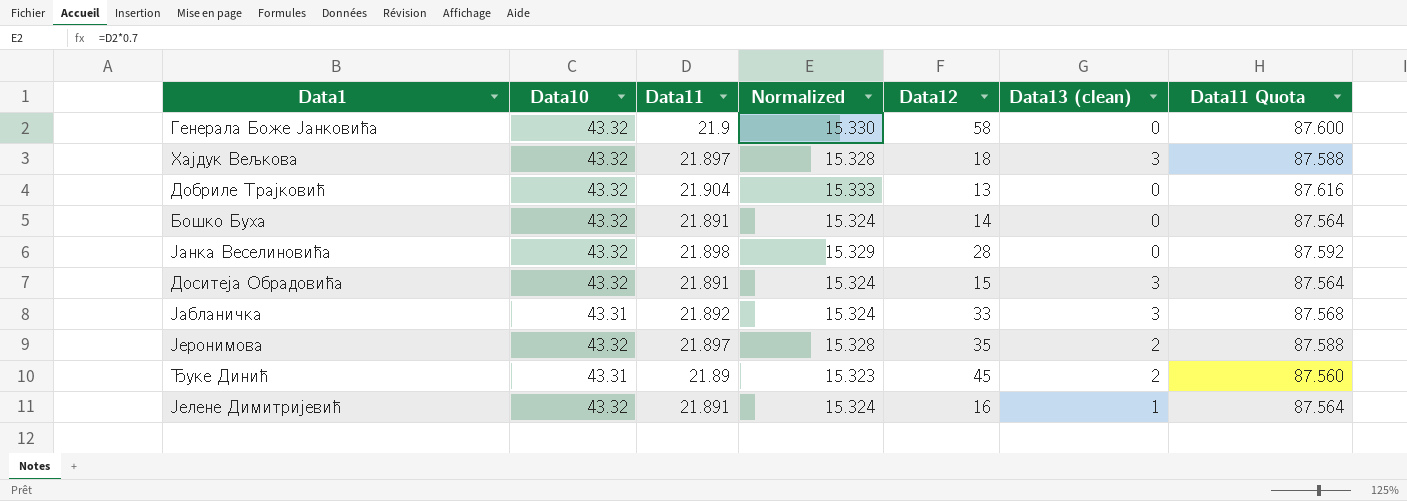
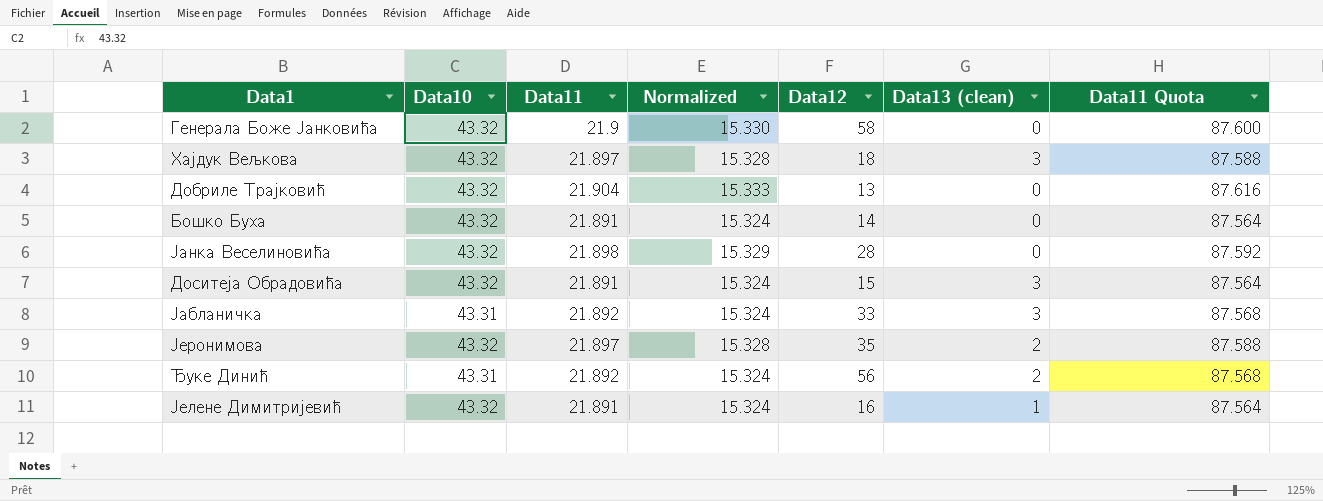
Ђуке Динић | Data11: 21.89 -> 21.892
Ђуке Динић | Normalized: 15.323 -> 15.324
Ђуке Динић | Data12: 45 -> 56
Ђуке Динић | Data11 Quota: 87.560 -> 87.568

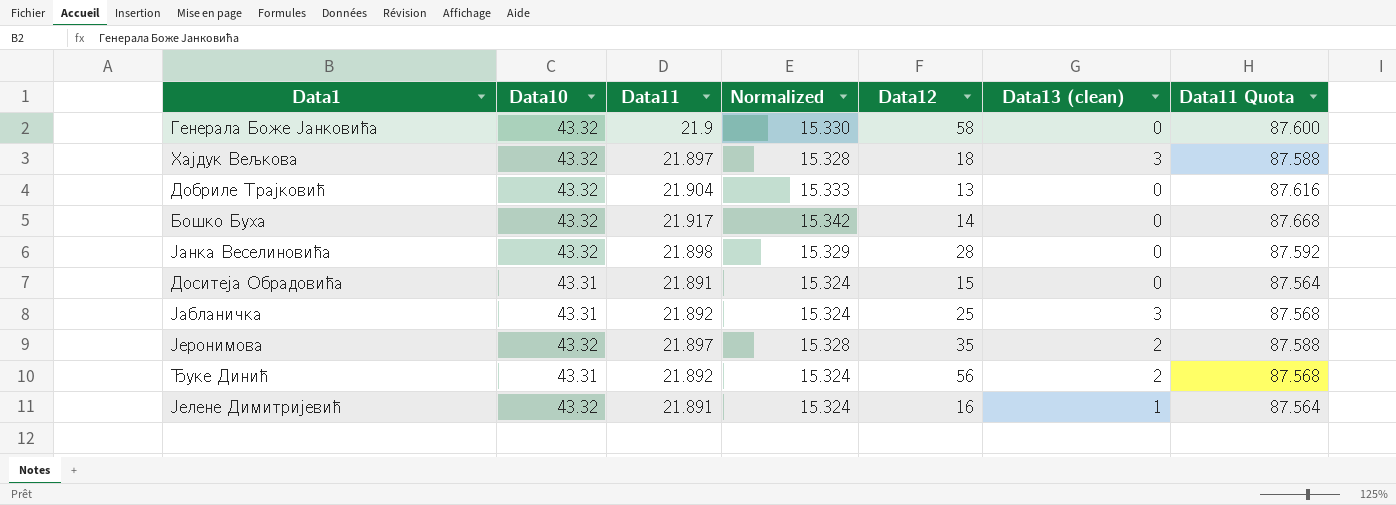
Бошко Буха | Data11: 21.891 -> 21.917
Бошко Буха | Normalized: 15.324 -> 15.342
Бошко Буха | Data11 Quota: 87.564 -> 87.668
Доситеја Обрадовића | Data10: 43.32 -> 43.31
Доситеја Обрадовића | Data13 (clean): 3 -> 0
Јабланичка | Data12: 33 -> 25

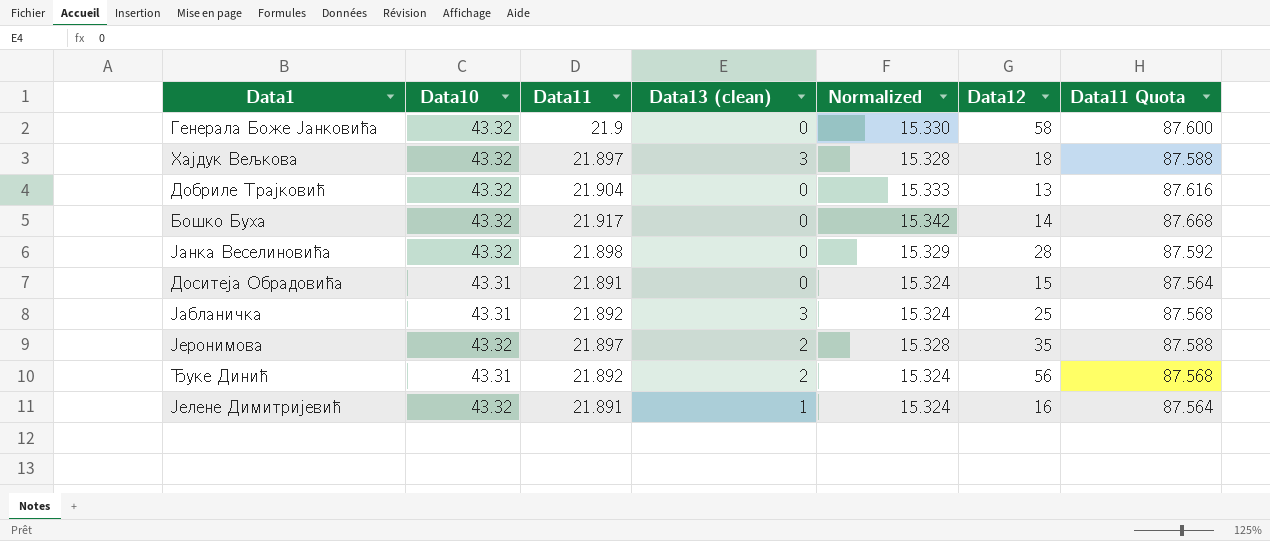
column Data13 (clean) | position: 6 -> 4

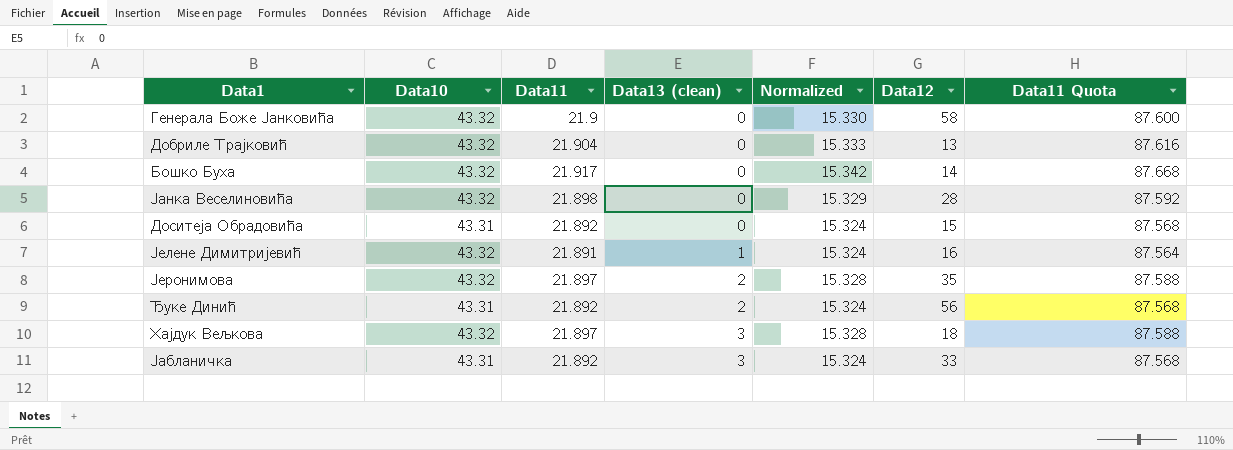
row order: none -> Data13 (clean) ascending
Доситеја Обрадовића | Data11: 21.891 -> 21.892
Доситеја Обрадовића | Data11 Quota: 87.564 -> 87.568
Јабланичка | Data12: 25 -> 33

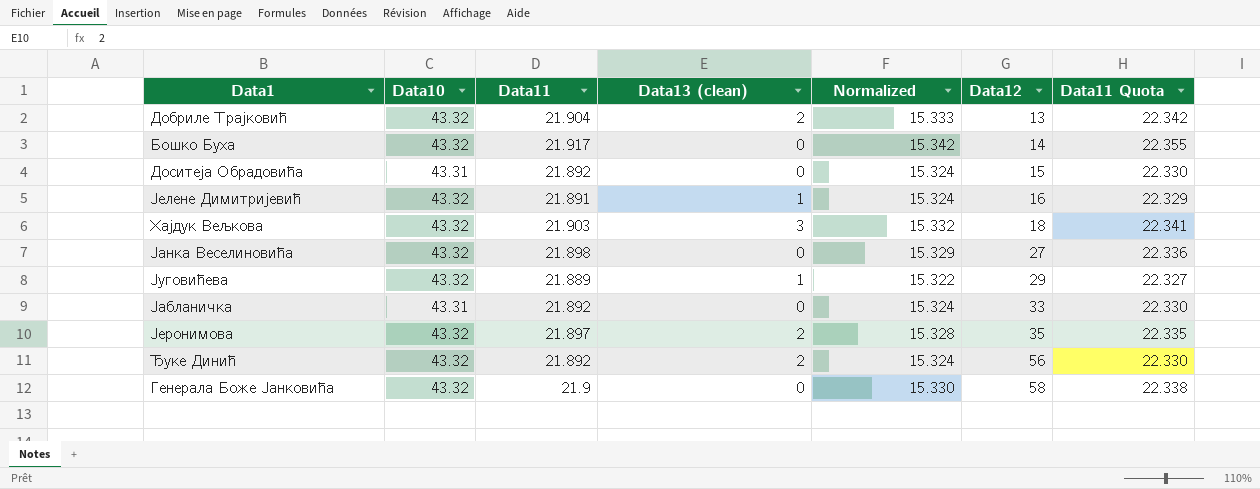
row order: Data13 (clean) ascending -> Data12 ascending
column Data11 Quota | formula: [Data11] * 4 -> [Data11] * 1.02
Добриле Трајковић | Data13 (clean): 0 -> 2
Хајдук Вељкова | Data11: 21.897 -> 21.903
Хајдук Вељкова | Normalized: 15.328 -> 15.332
Јанка Веселиновића | Data12: 28 -> 27
row Југовићева: none -> 43.32 | 21.889 | 1 | 15.322 | 29 | 22.327
Јабланичка | Data13 (clean): 3 -> 0
Ђуке Динић | Data10: 43.31 -> 43.32

